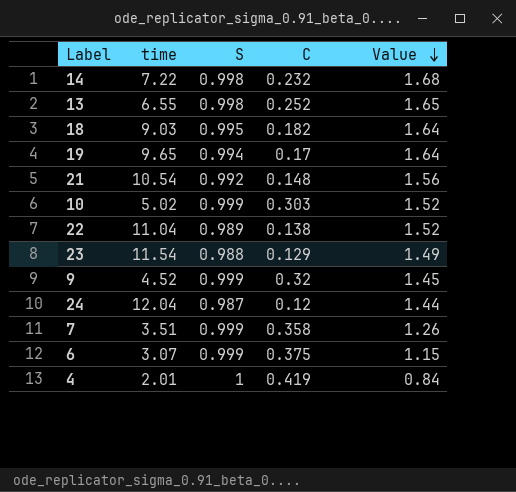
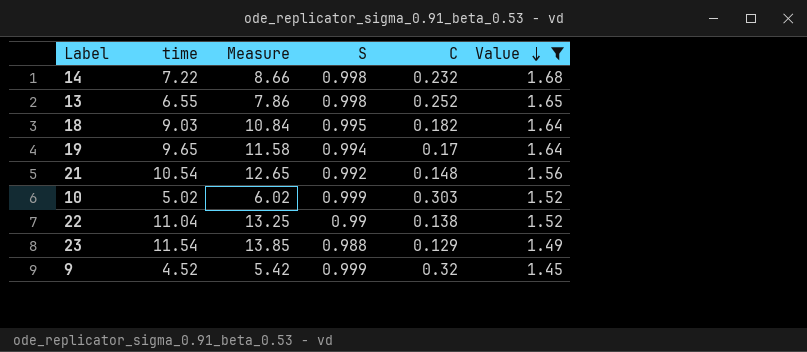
filter: none -> Value >= 1.45
column Measure | formula: none -> [time] * 1.2
22 | S: 0.989 -> 0.99

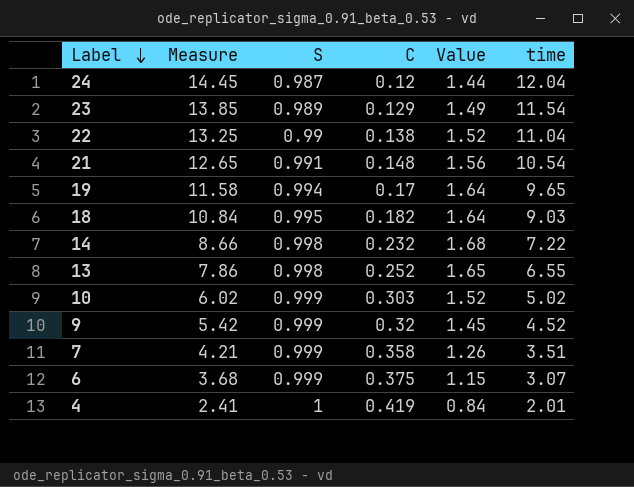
filter: Value >= 1.45 -> none
row order: Value descending -> Label descending
column time | position: 2 -> 6
23 | S: 0.988 -> 0.989
21 | S: 0.992 -> 0.991

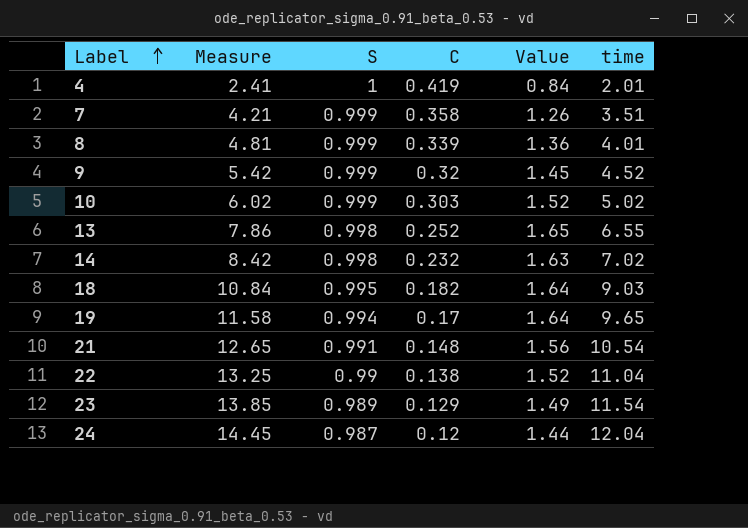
row order: Label descending -> Label ascending
row 6: 3.68 | 0.999 | 0.375 | 1.15 | 3.07 -> none
row 8: none -> 4.81 | 0.999 | 0.339 | 1.36 | 4.01
14 | Measure: 8.66 -> 8.42
14 | Value: 1.68 -> 1.63
14 | time: 7.22 -> 7.02

